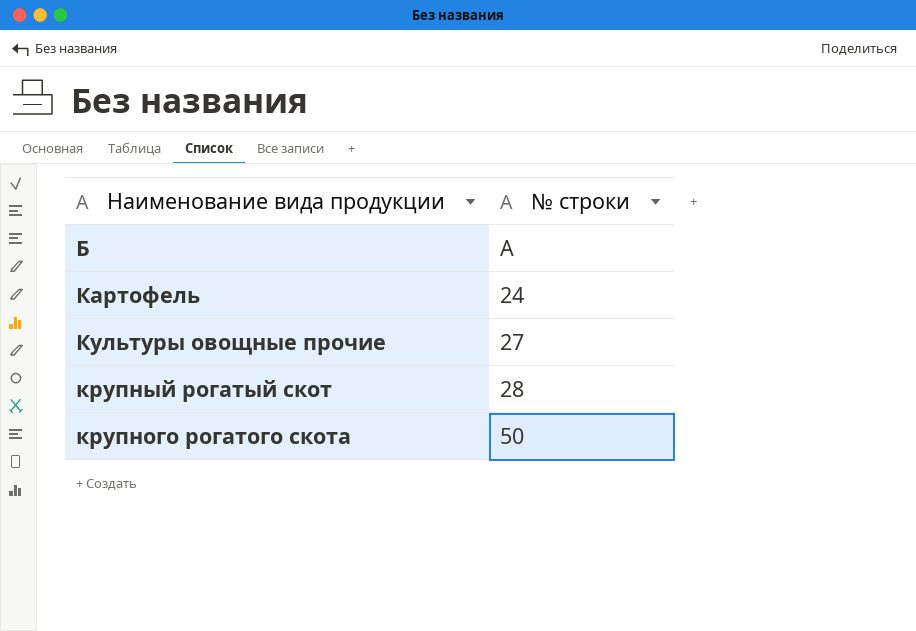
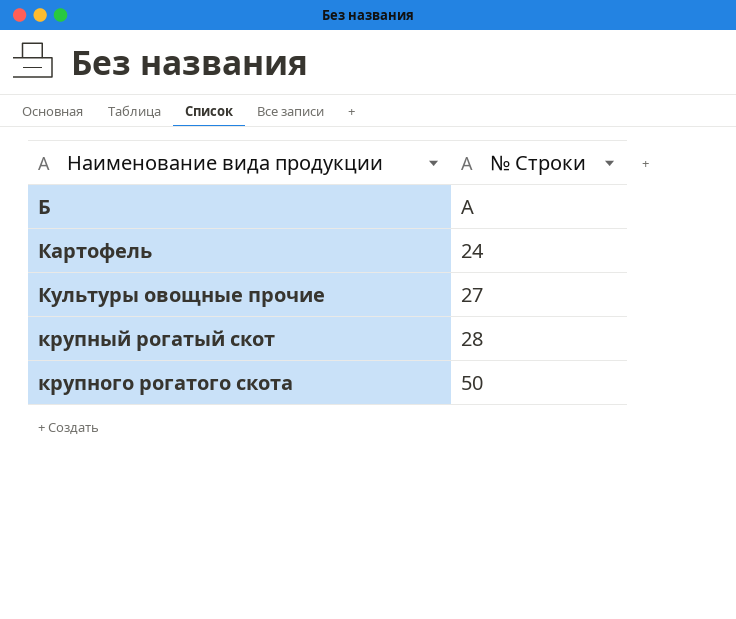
column name: № строки -> № Строки

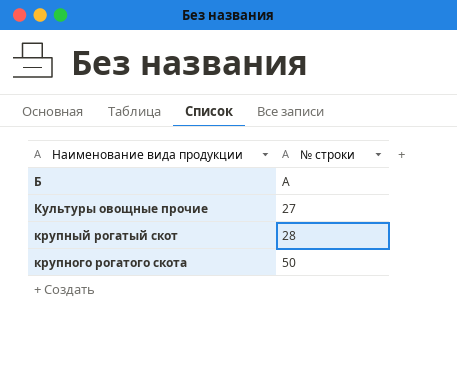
column name: № Строки -> № строки
row Картофель: 24 -> none

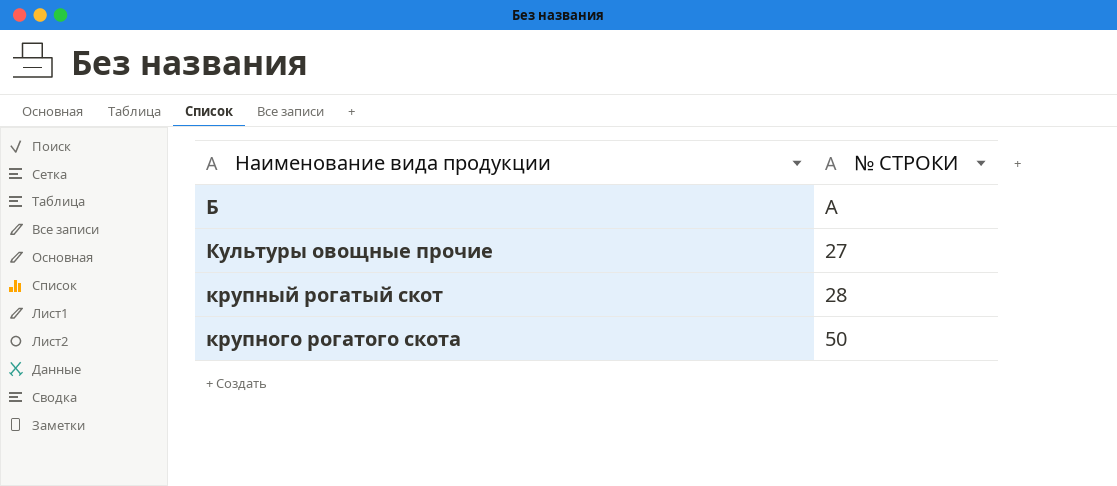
column name: № строки -> № СТРОКИ

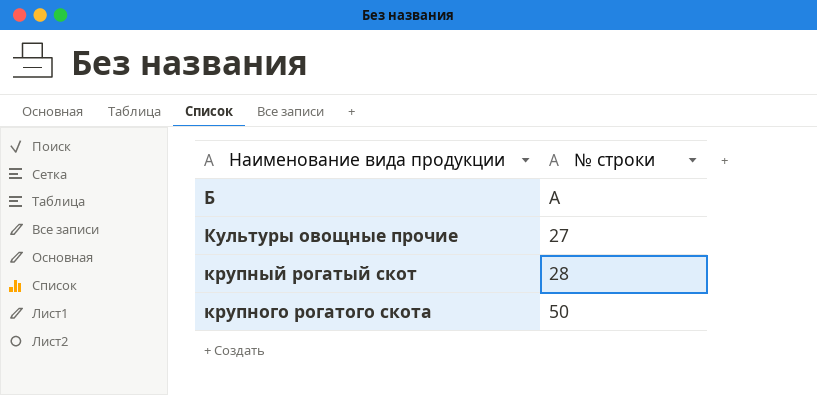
column name: № СТРОКИ -> № строки

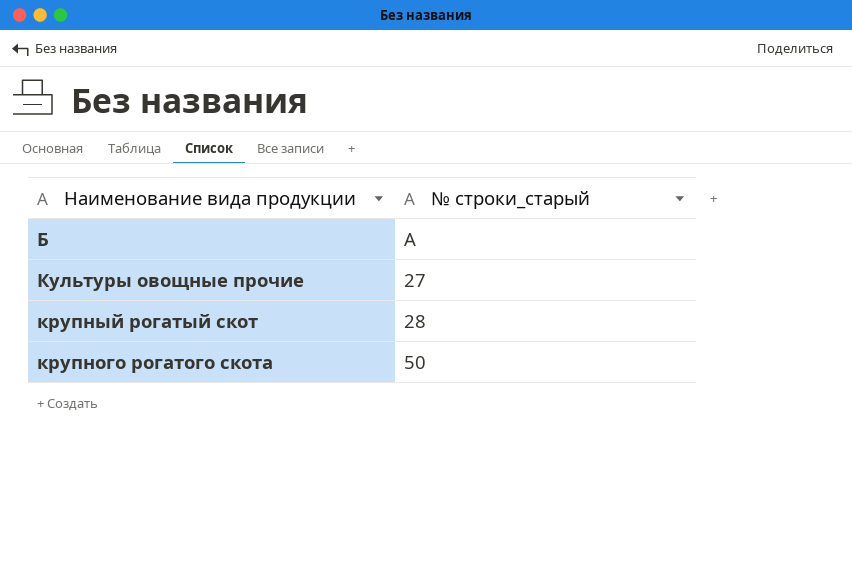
column name: № строки -> № строки_старый

